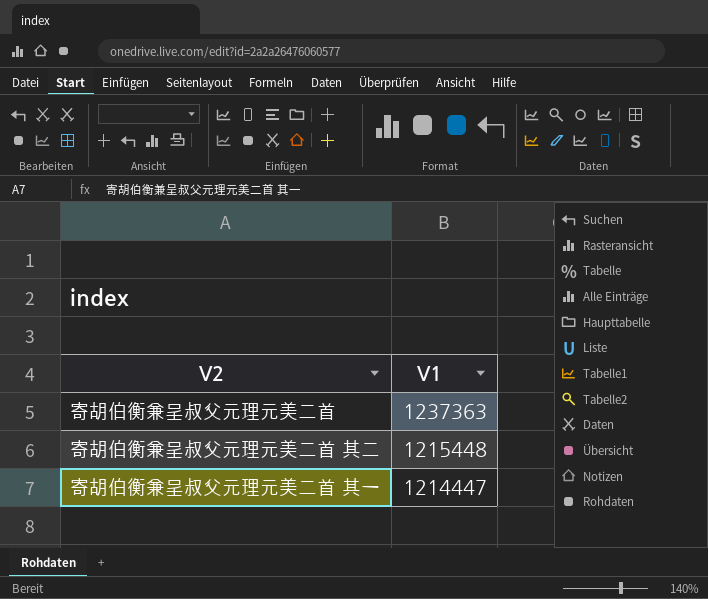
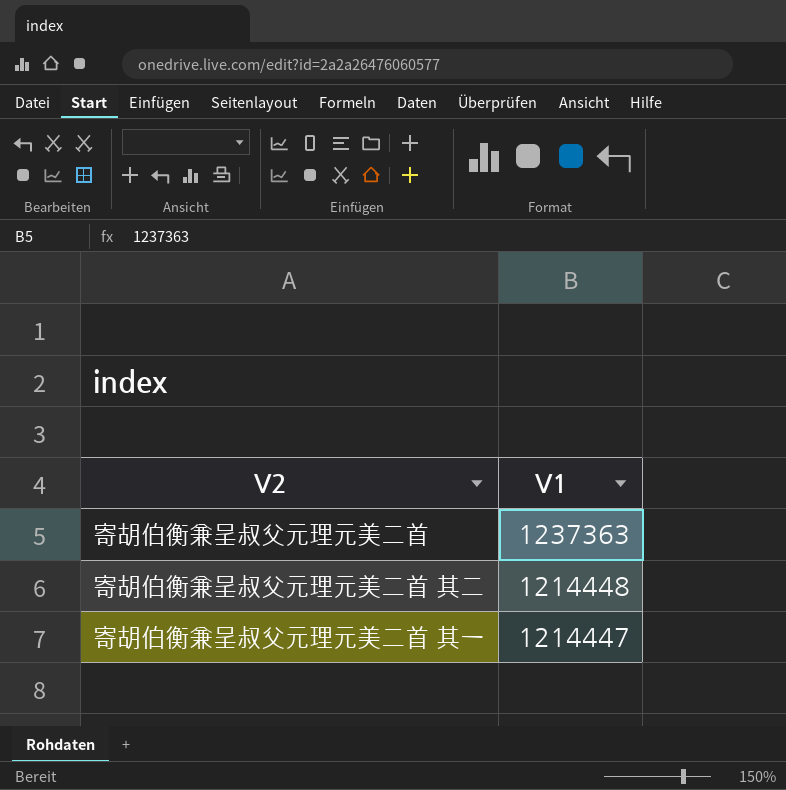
寄胡伯衡兼呈叔父元理元美二首 其二 | V1: 1215448 -> 1214448

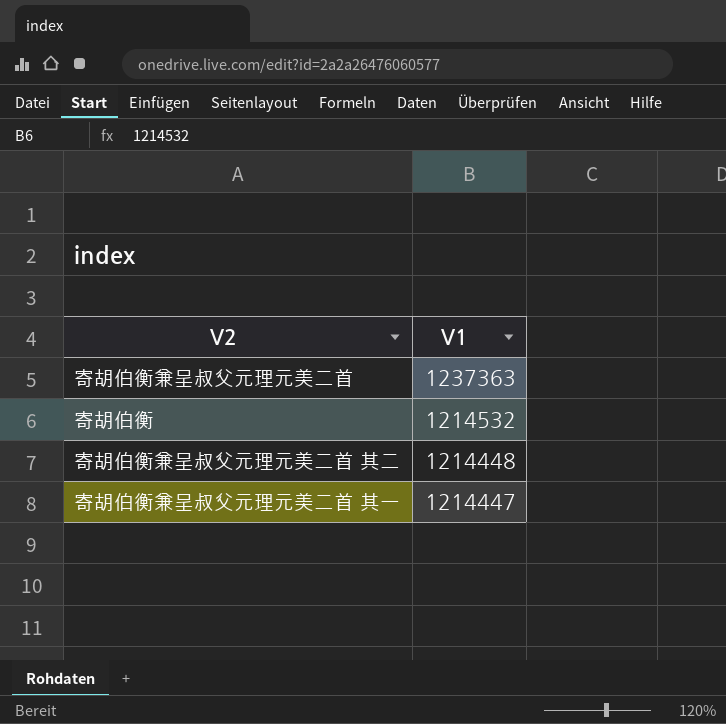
row 寄胡伯衡: none -> 1214532

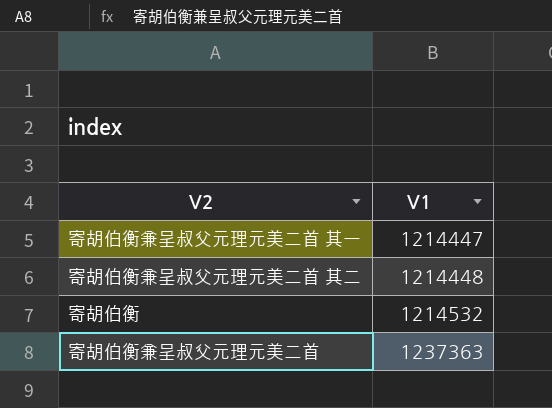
row order: V1 descending -> V1 ascending

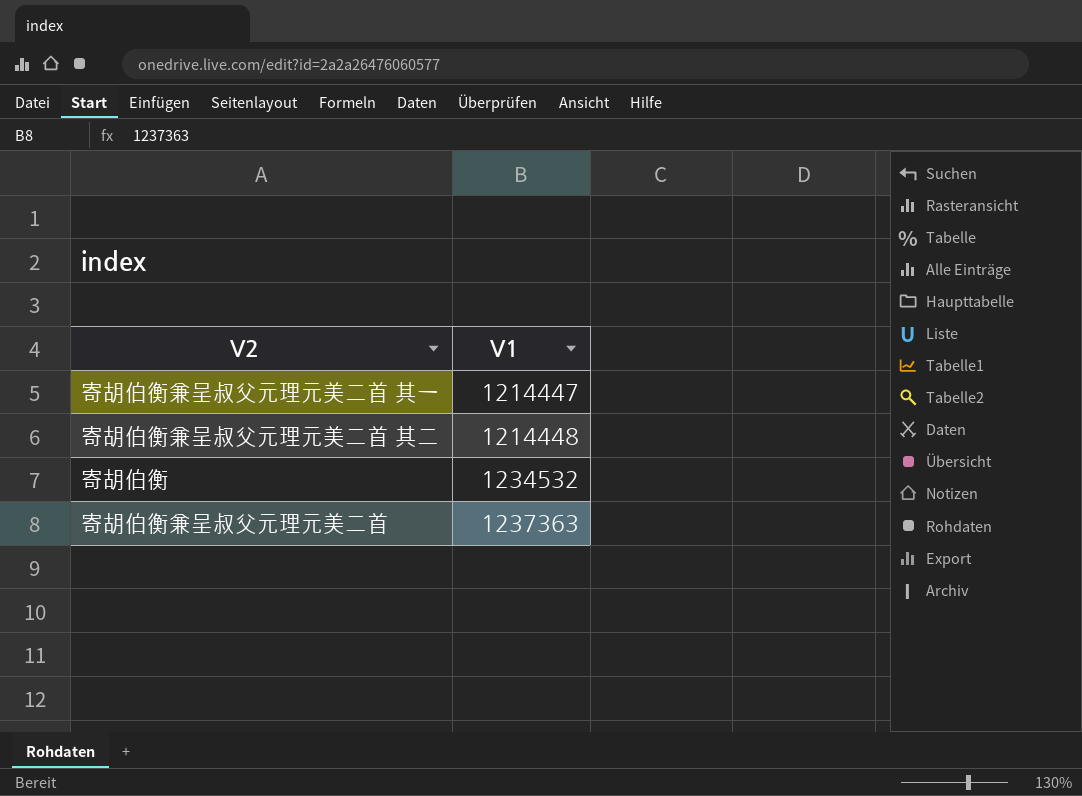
寄胡伯衡 | V1: 1214532 -> 1234532

